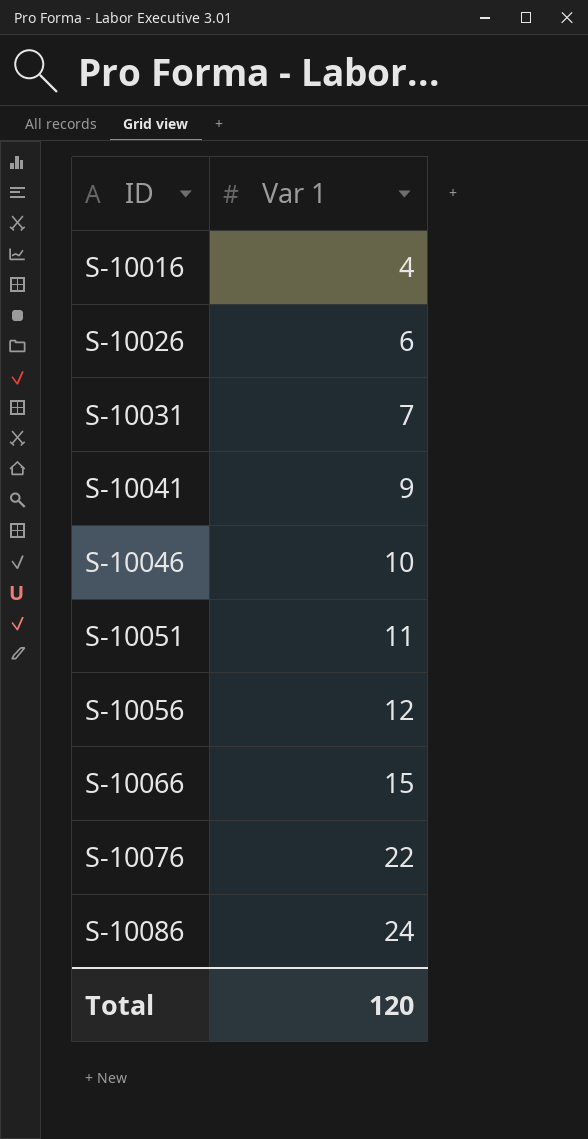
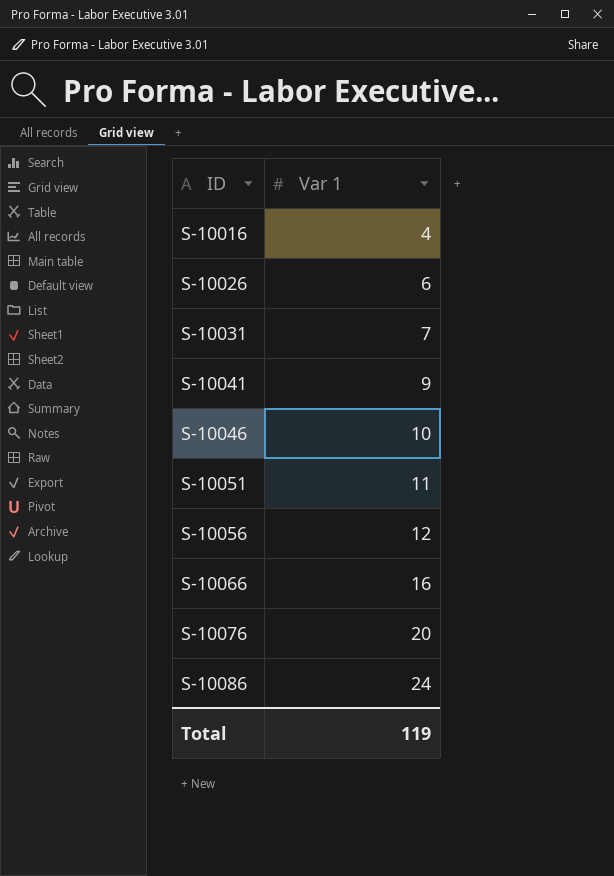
S-10066 | Var 1: 15 -> 16
S-10076 | Var 1: 22 -> 20
Total | Var 1: 120 -> 119

